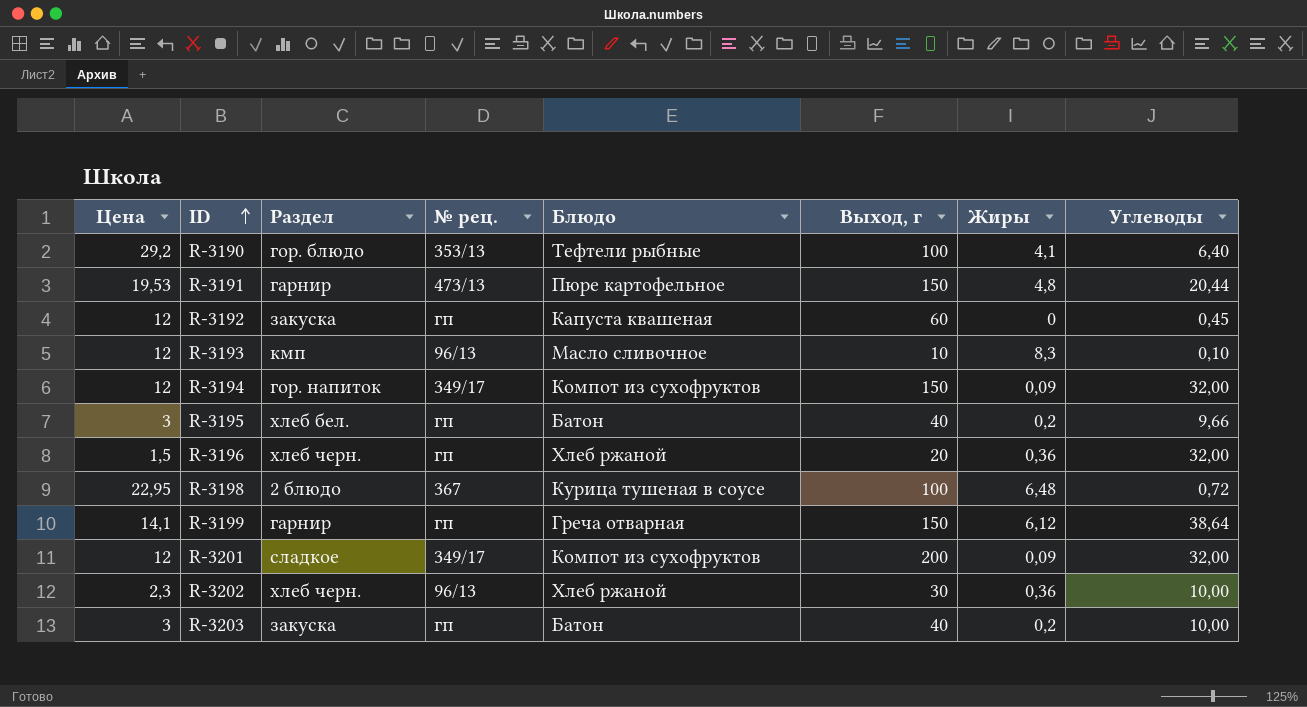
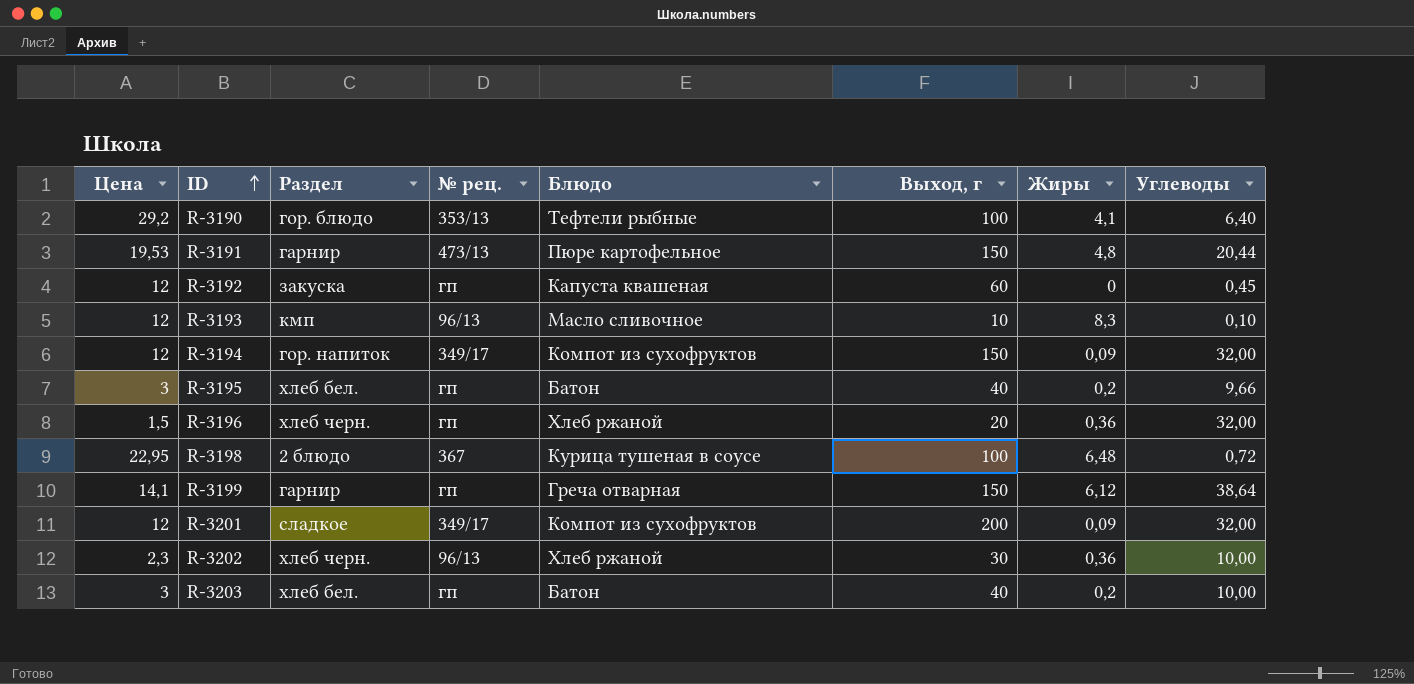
R-3203 | Раздел: закуска -> хлеб бел.

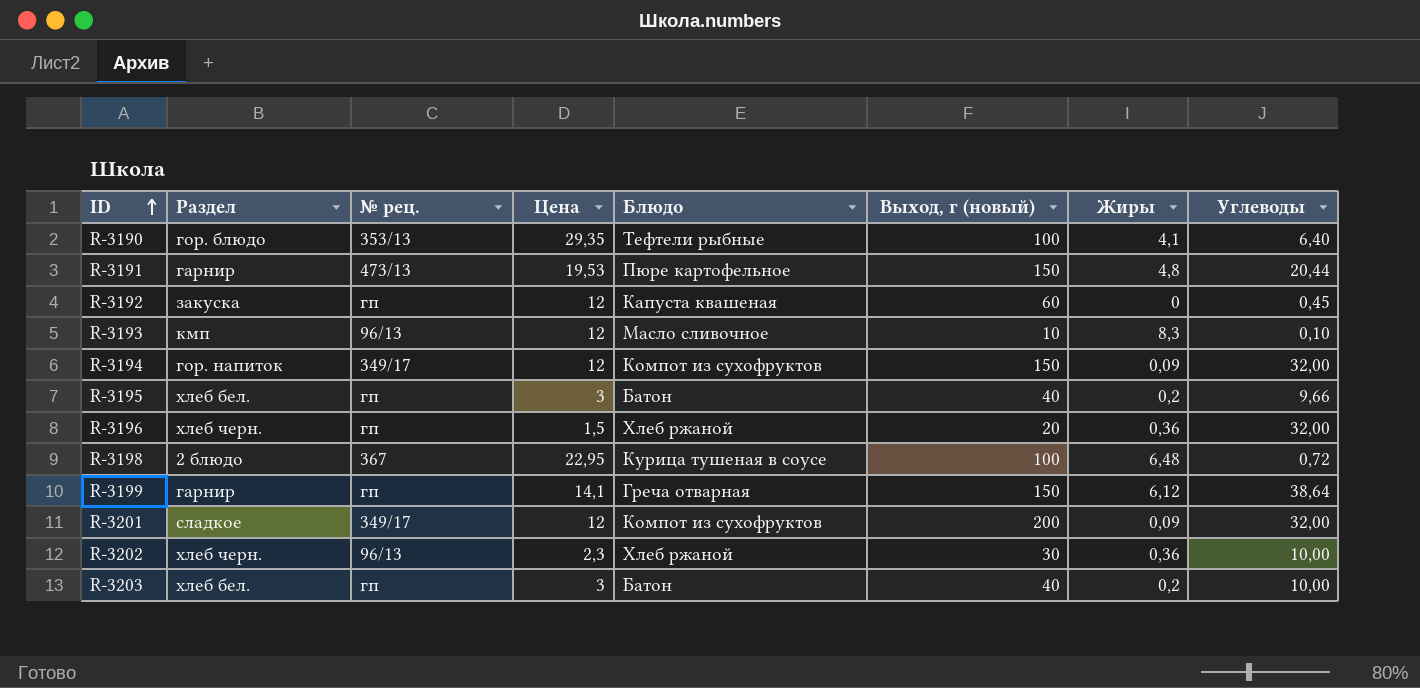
column Цена | position: 1 -> 4
column name: Выход, г -> Выход, г (новый)
R-3190 | Цена: 29,2 -> 29,35

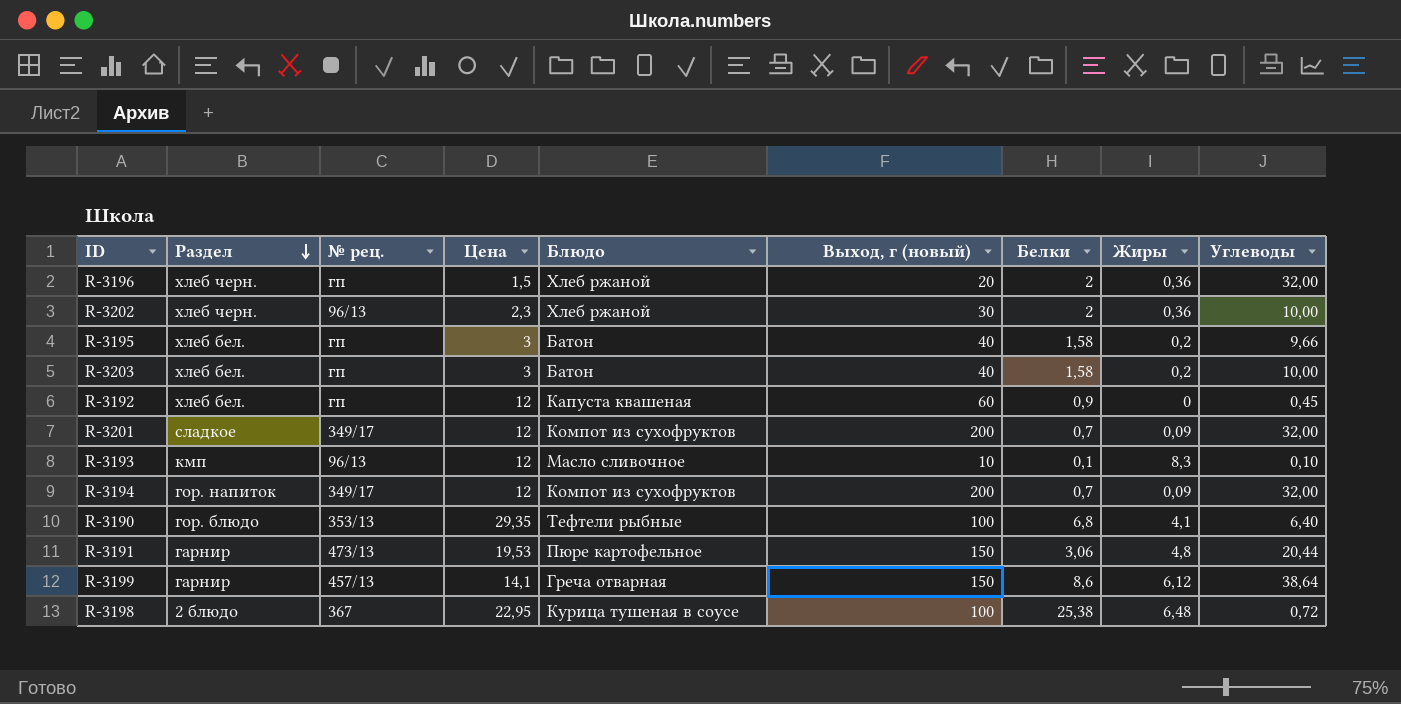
row order: ID ascending -> Раздел descending
column Белки | position: none -> 7
R-3192 | Раздел: закуска -> хлеб бел.
R-3194 | Выход, г (новый): 150 -> 200
R-3199 | № рец.: гп -> 457/13

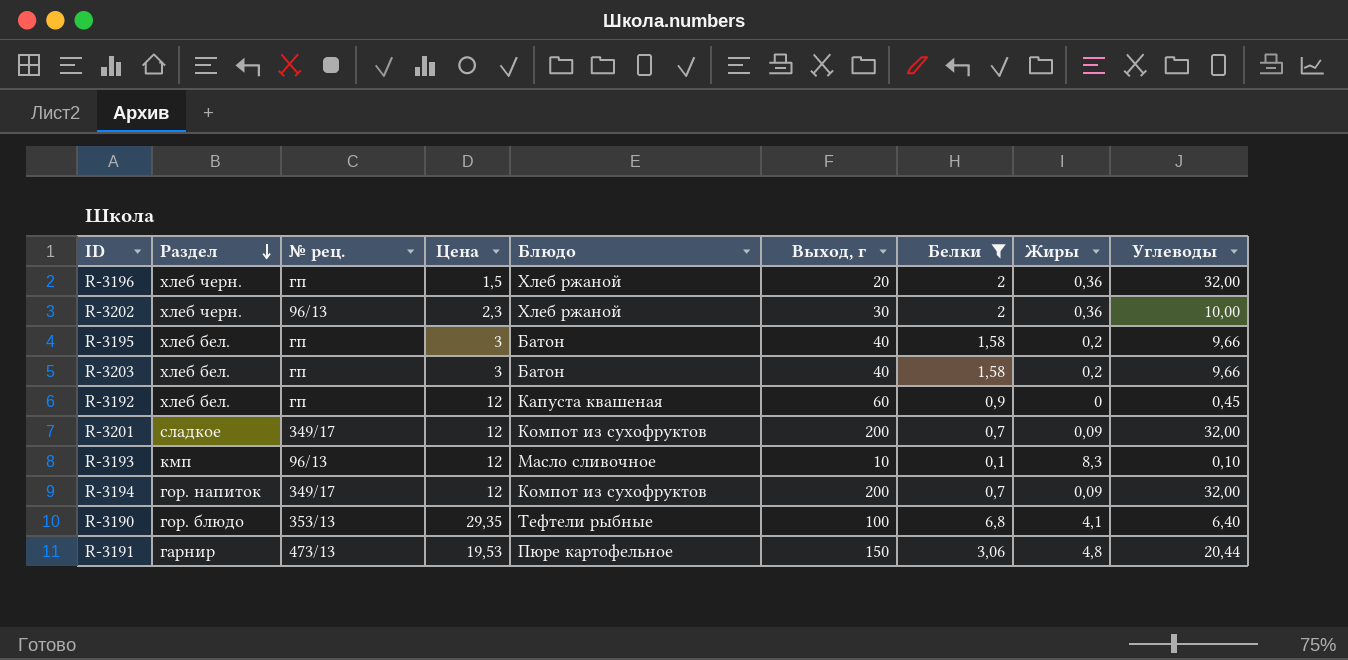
filter: none -> Белки <= 6,8
column name: Выход, г (новый) -> Выход, г
R-3203 | Углеводы: 10,00 -> 9,66

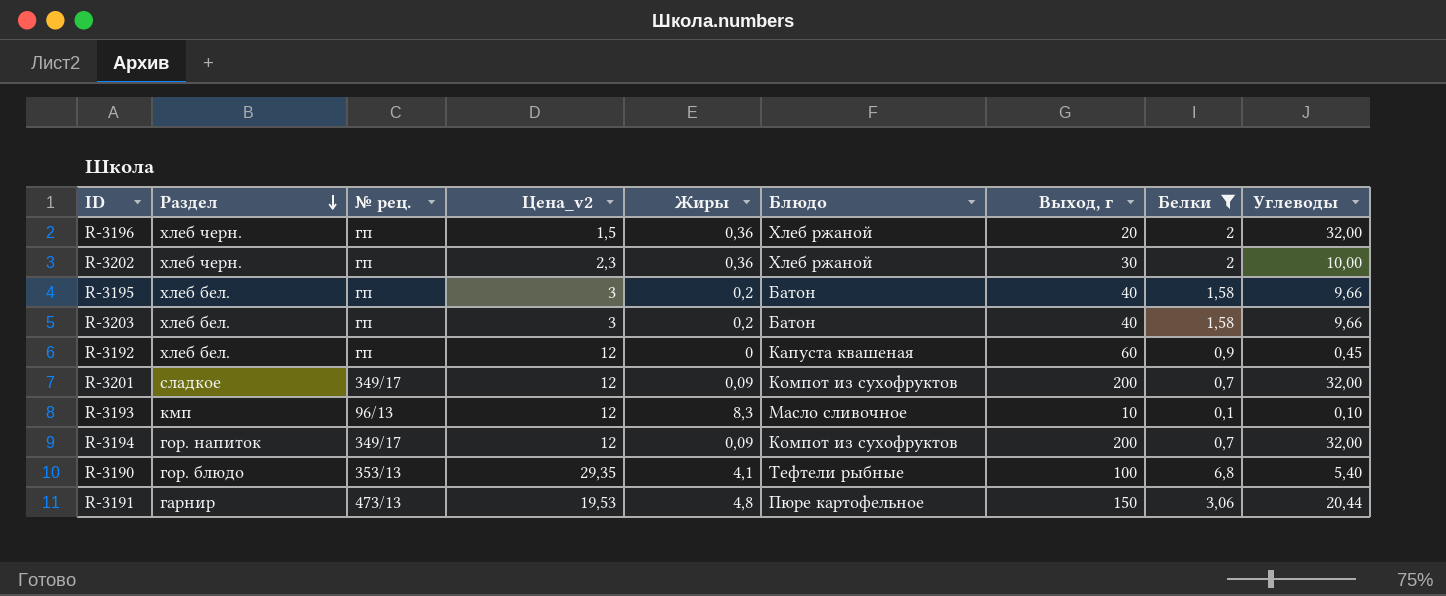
column name: Цена -> Цена_v2
column Жиры | position: 8 -> 5
R-3202 | № рец.: 96/13 -> гп
R-3190 | Углеводы: 6,40 -> 5,40

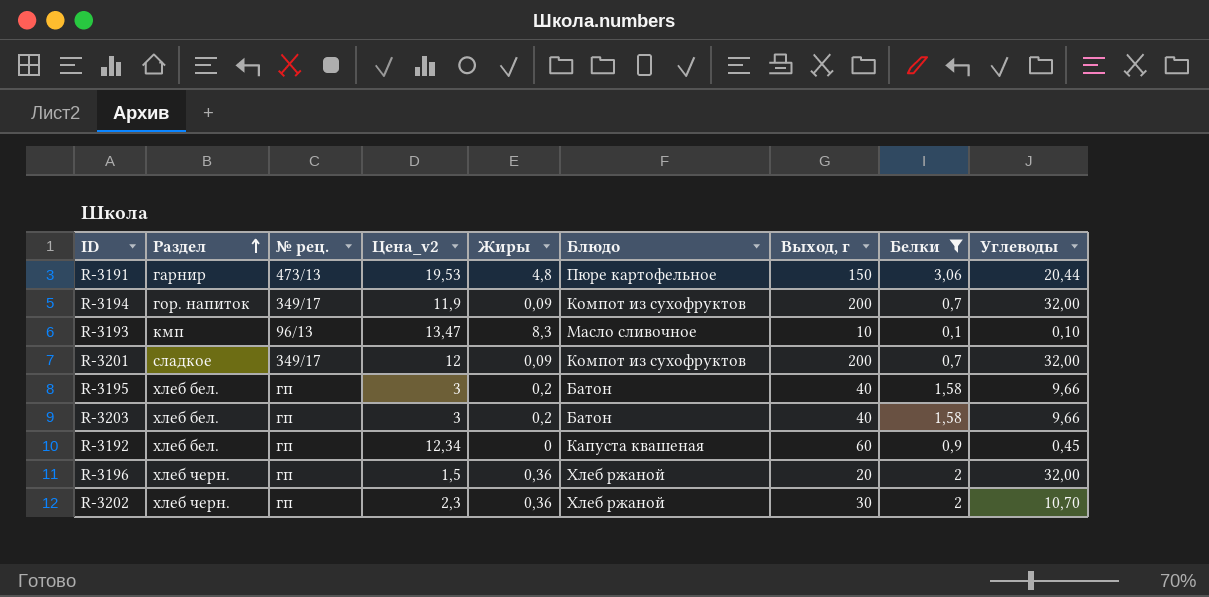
row order: Раздел descending -> Раздел ascending
row R-3190: гор. блюдо | 353/13 | 29,35 | 4,1 | Тефтели рыбные | 100 | 6,8 | 5,40 -> none
R-3194 | Цена_v2: 12 -> 11,9
R-3193 | Цена_v2: 12 -> 13,47
R-3192 | Цена_v2: 12 -> 12,34
R-3202 | Углеводы: 10,00 -> 10,70

